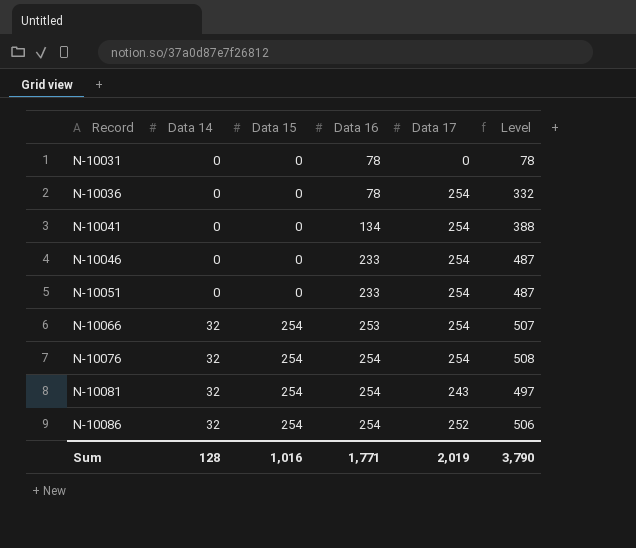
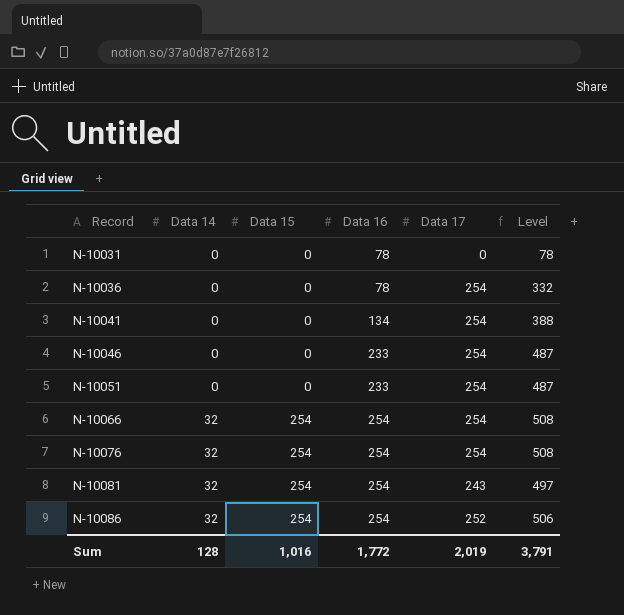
N-10066 | Data 16: 253 -> 254
N-10066 | Level: 507 -> 508
Sum | Data 16: 1,771 -> 1,772
Sum | Level: 3,790 -> 3,791

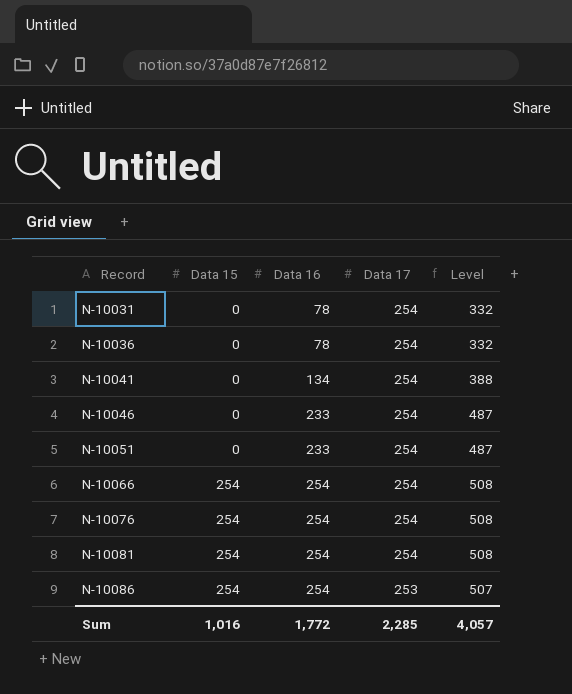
column Data 14 | position: 2 -> none
N-10031 | Data 17: 0 -> 254
N-10031 | Level: 78 -> 332
N-10081 | Data 17: 243 -> 254
N-10081 | Level: 497 -> 508
N-10086 | Data 17: 252 -> 253
N-10086 | Level: 506 -> 507
Sum | Data 17: 2,019 -> 2,285
Sum | Level: 3,791 -> 4,057

